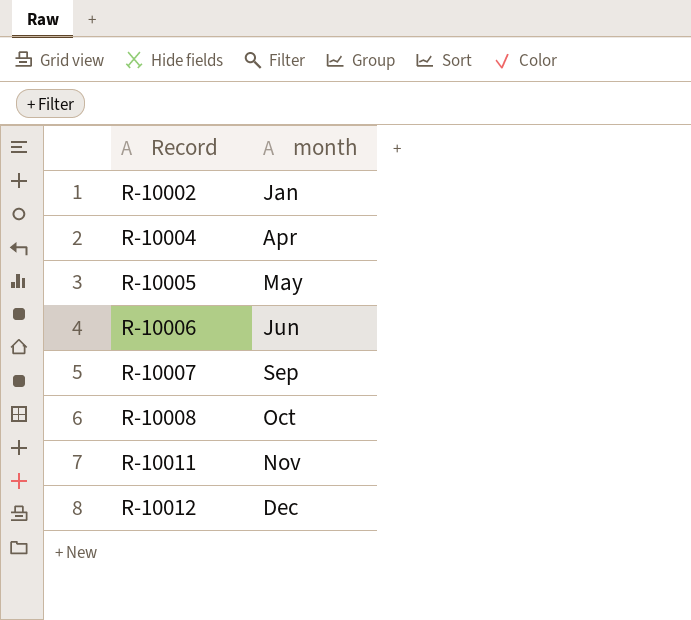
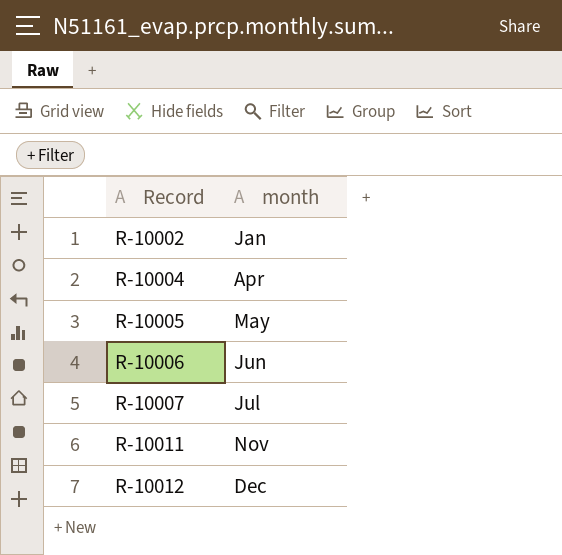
row R-10008: Oct -> none
R-10007 | month: Sep -> Jul

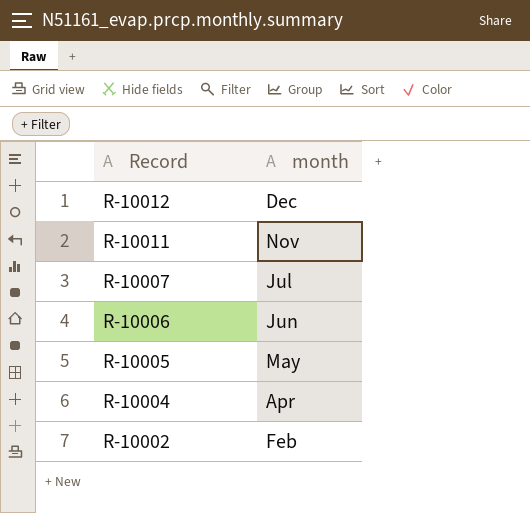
row order: Record ascending -> Record descending
R-10002 | month: Jan -> Feb

